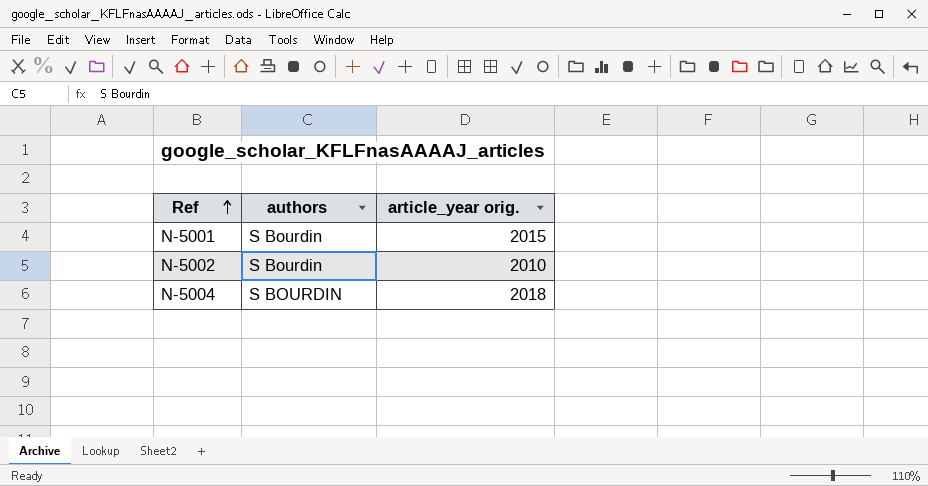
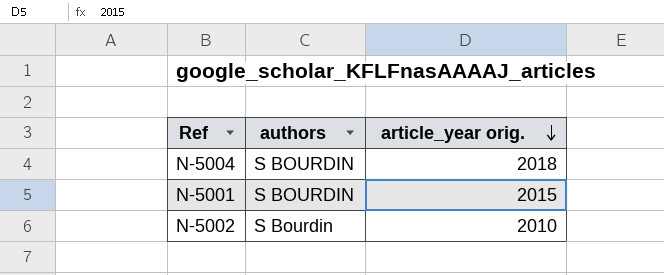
row order: Ref ascending -> article_year orig. descending
N-5001 | authors: S Bourdin -> S BOURDIN

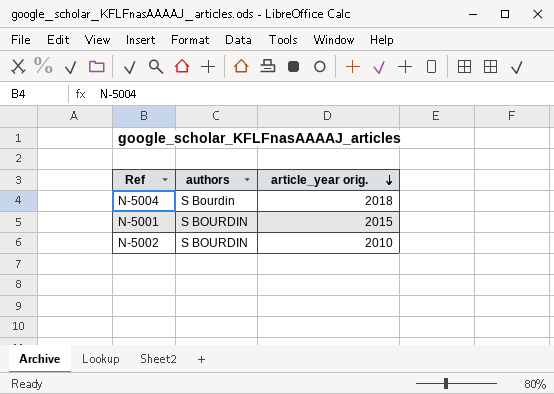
N-5004 | authors: S BOURDIN -> S Bourdin
N-5002 | authors: S Bourdin -> S BOURDIN

